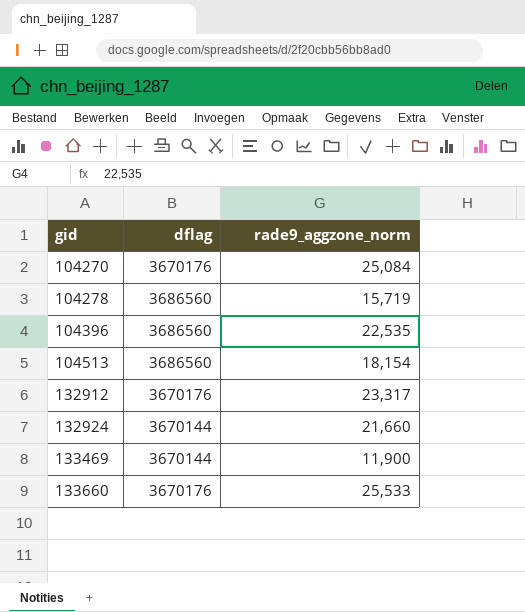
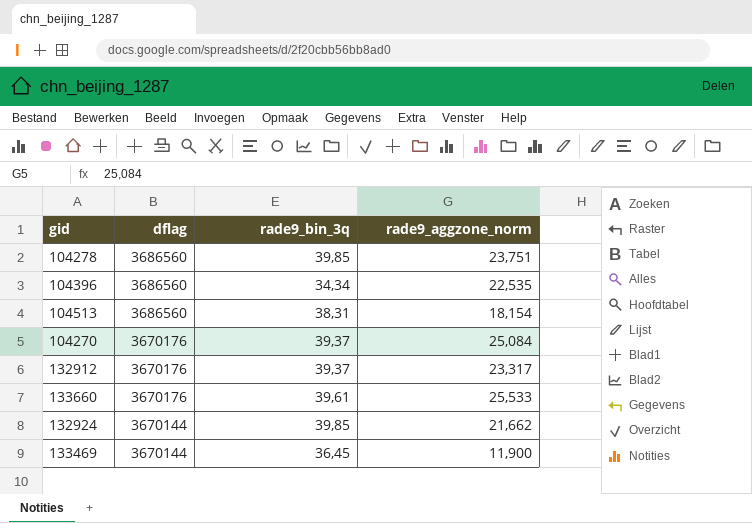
row order: gid ascending -> dflag descending
column rade9_bin_3q | position: none -> 3
104278 | rade9_aggzone_norm: 15,719 -> 23,751
132924 | rade9_aggzone_norm: 21,660 -> 21,662

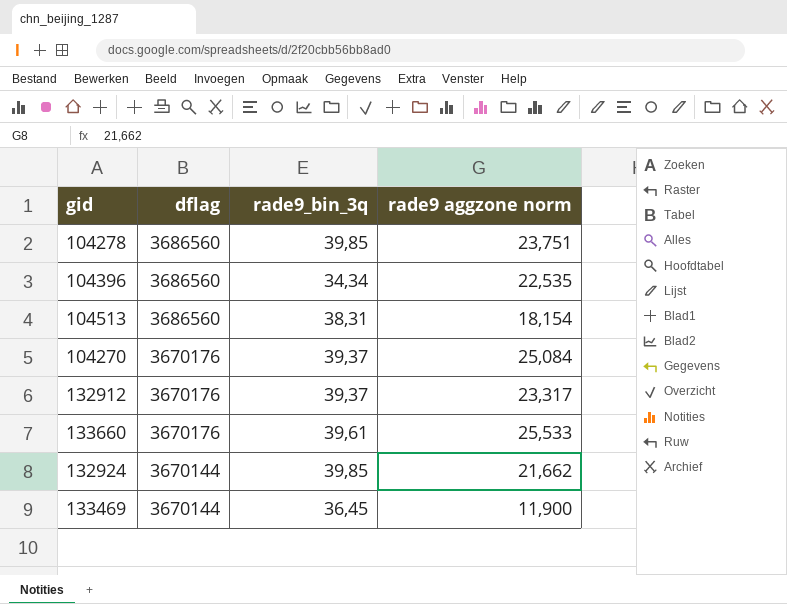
column name: rade9_aggzone_norm -> rade9 aggzone norm

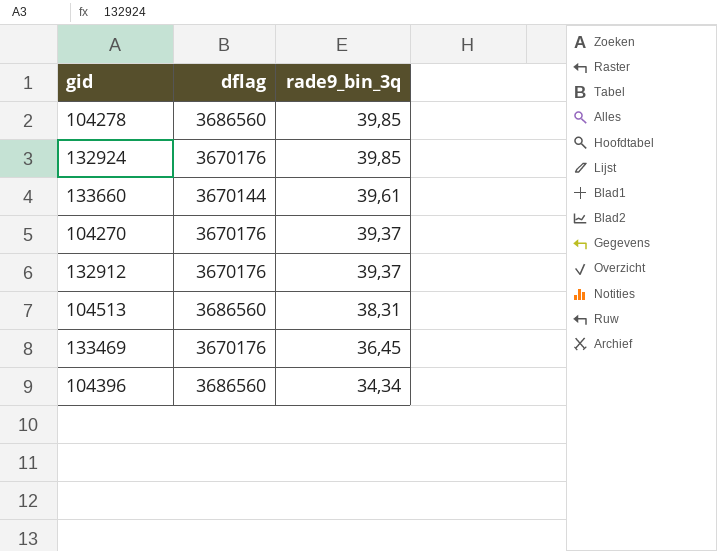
row order: dflag descending -> rade9_bin_3q descending
column rade9 aggzone norm | position: 4 -> none
132924 | dflag: 3670144 -> 3670176
133660 | dflag: 3670176 -> 3670144
133469 | dflag: 3670144 -> 3670176

